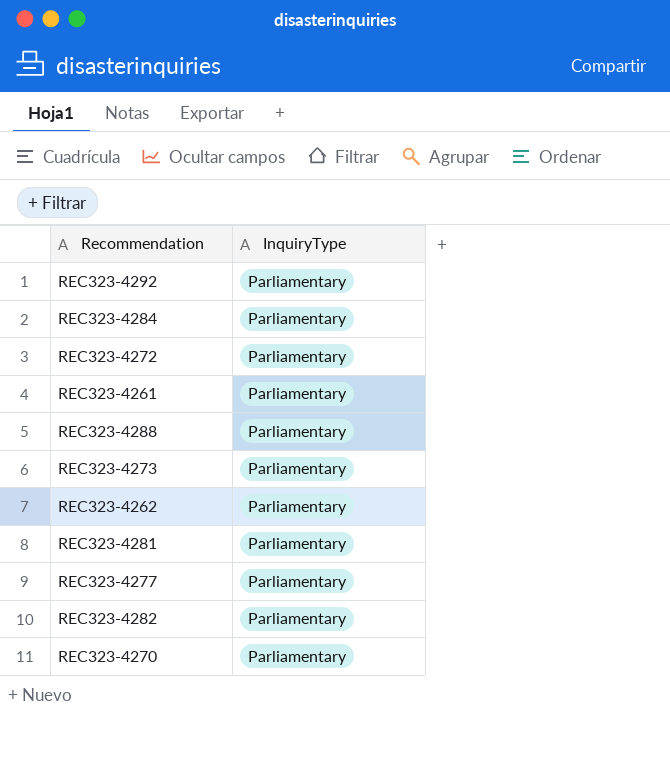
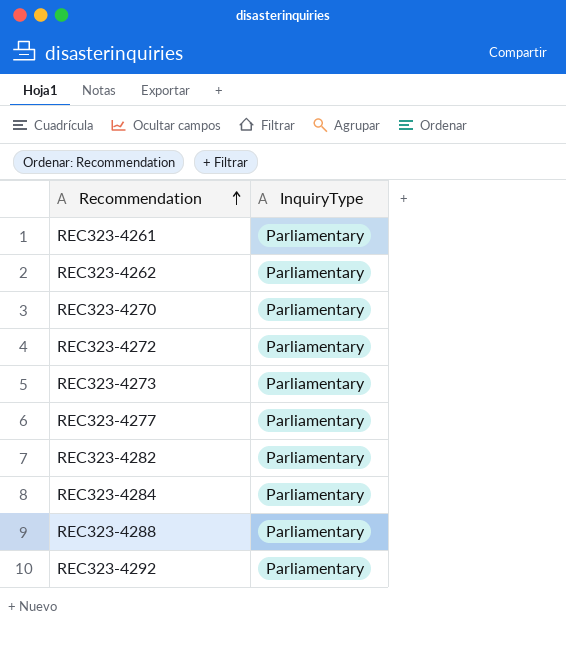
row order: none -> Recommendation ascending
row REC323-4281: Parliamentary -> none

